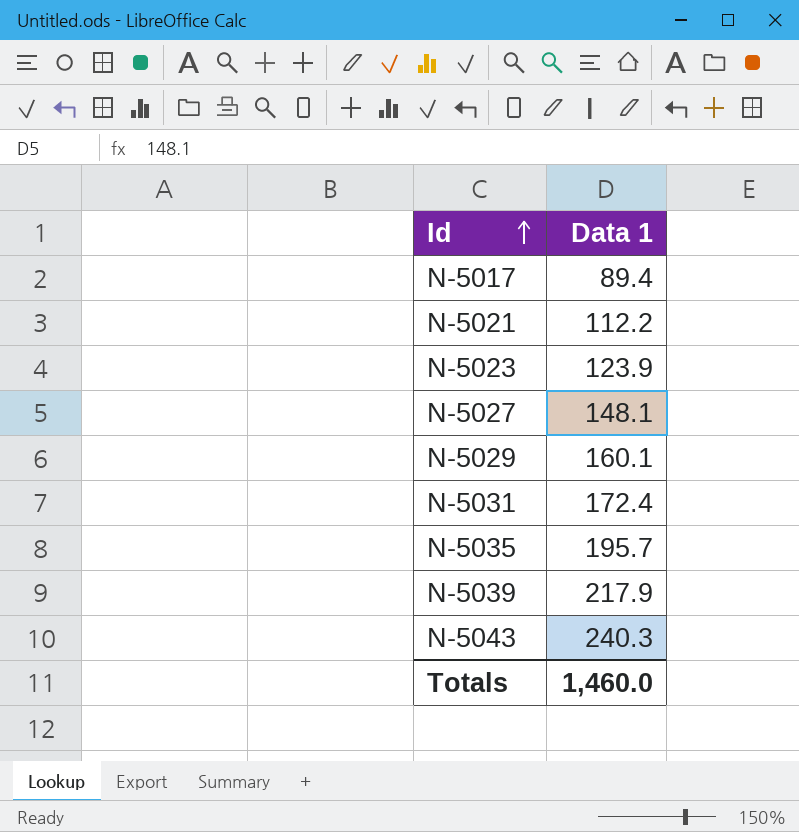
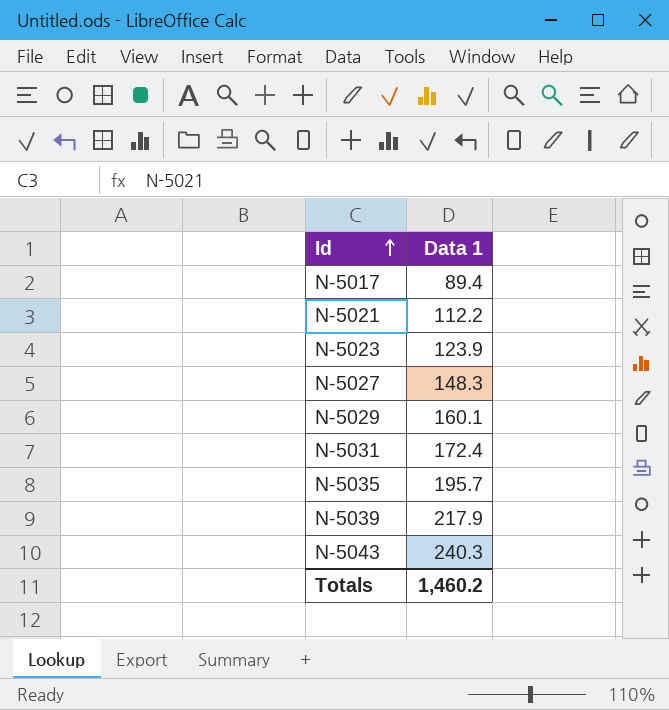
N-5027 | Data 1: 148.1 -> 148.3
Totals | Data 1: 1,460.0 -> 1,460.2

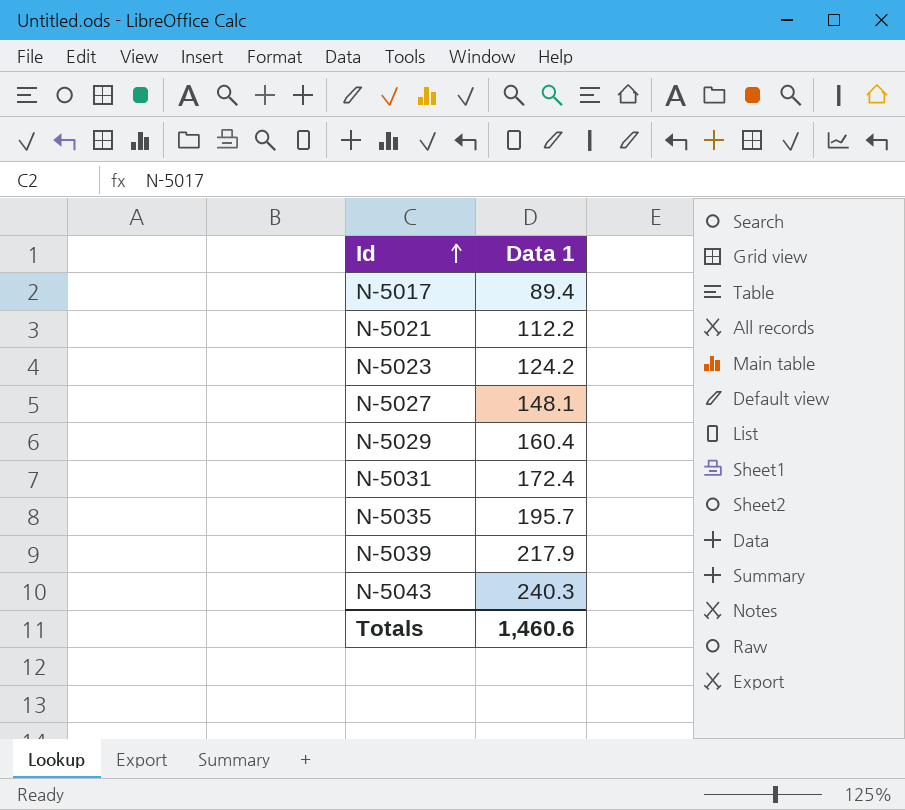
N-5023 | Data 1: 123.9 -> 124.2
N-5027 | Data 1: 148.3 -> 148.1
N-5029 | Data 1: 160.1 -> 160.4
Totals | Data 1: 1,460.2 -> 1,460.6

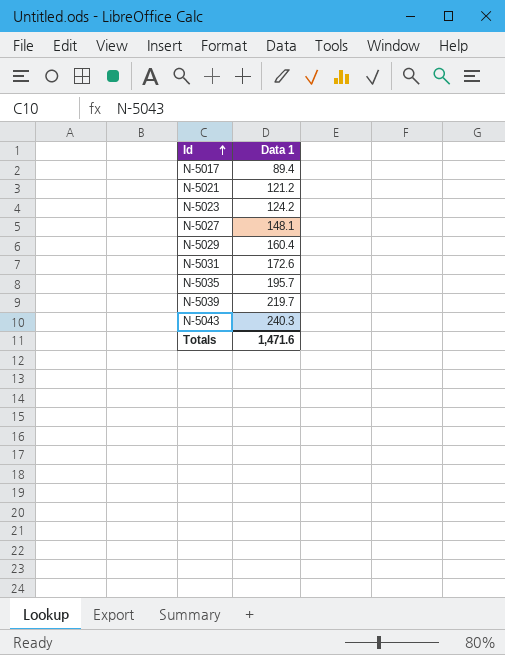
N-5021 | Data 1: 112.2 -> 121.2
N-5031 | Data 1: 172.4 -> 172.6
N-5039 | Data 1: 217.9 -> 219.7
Totals | Data 1: 1,460.6 -> 1,471.6

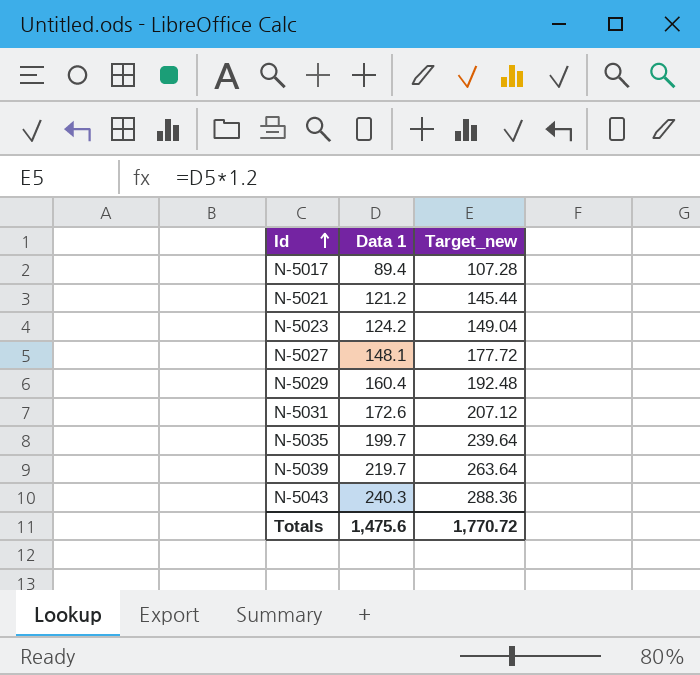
column Target_new | formula: none -> [Data 1] * 1.2
N-5035 | Data 1: 195.7 -> 199.7
Totals | Data 1: 1,471.6 -> 1,475.6

